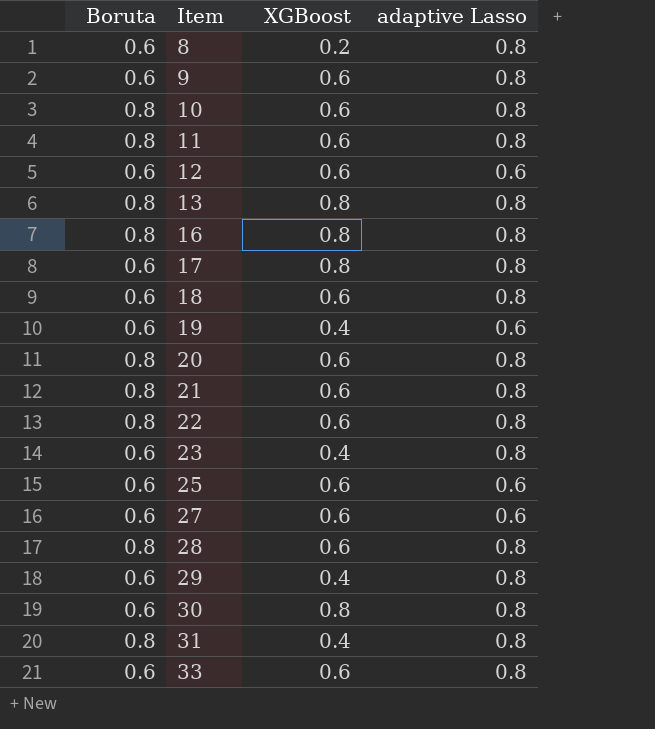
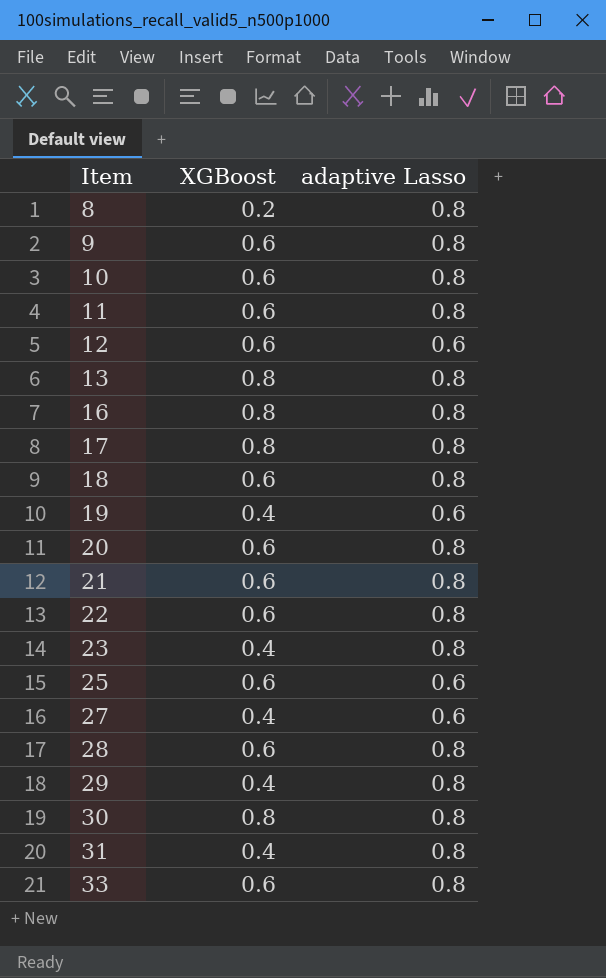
column Boruta | position: 1 -> none
27 | XGBoost: 0.6 -> 0.4

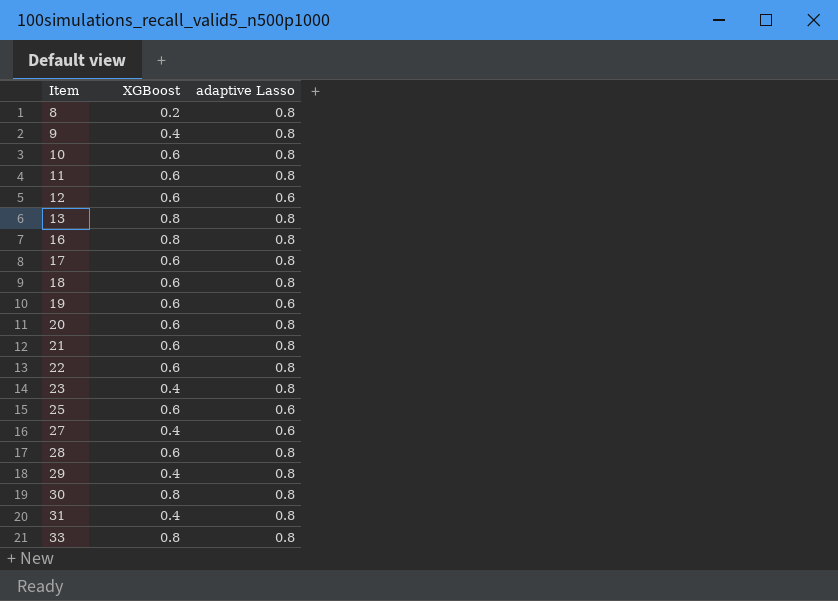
9 | XGBoost: 0.6 -> 0.4
17 | XGBoost: 0.8 -> 0.6
19 | XGBoost: 0.4 -> 0.6
33 | XGBoost: 0.6 -> 0.8

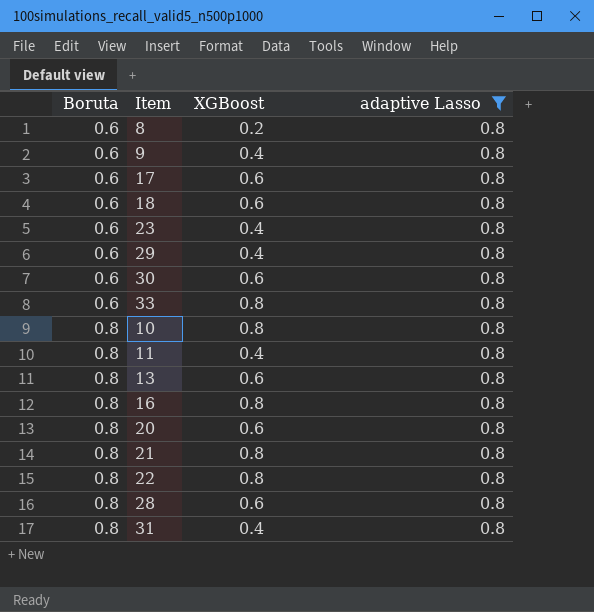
filter: none -> adaptive Lasso = 0.8
row order: Item ascending -> Boruta ascending
column Boruta | position: none -> 1
30 | XGBoost: 0.8 -> 0.6
10 | XGBoost: 0.6 -> 0.8
11 | XGBoost: 0.6 -> 0.4
13 | XGBoost: 0.8 -> 0.6
21 | XGBoost: 0.6 -> 0.8
22 | XGBoost: 0.6 -> 0.8

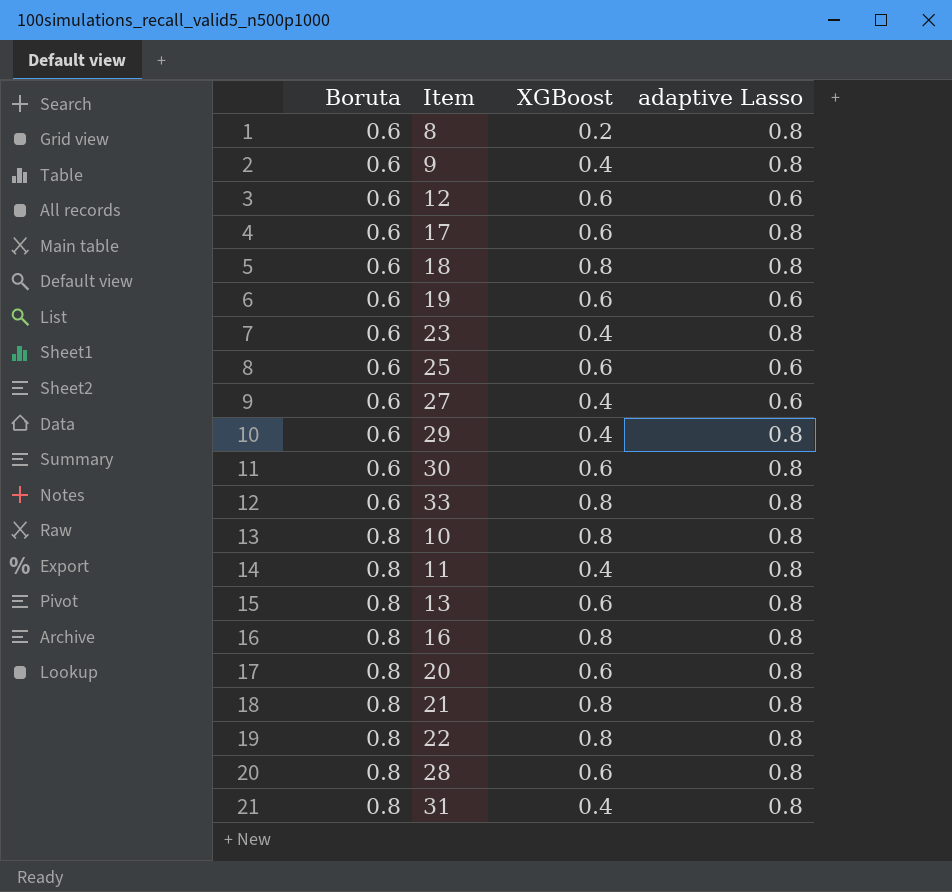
filter: adaptive Lasso = 0.8 -> none
18 | XGBoost: 0.6 -> 0.8

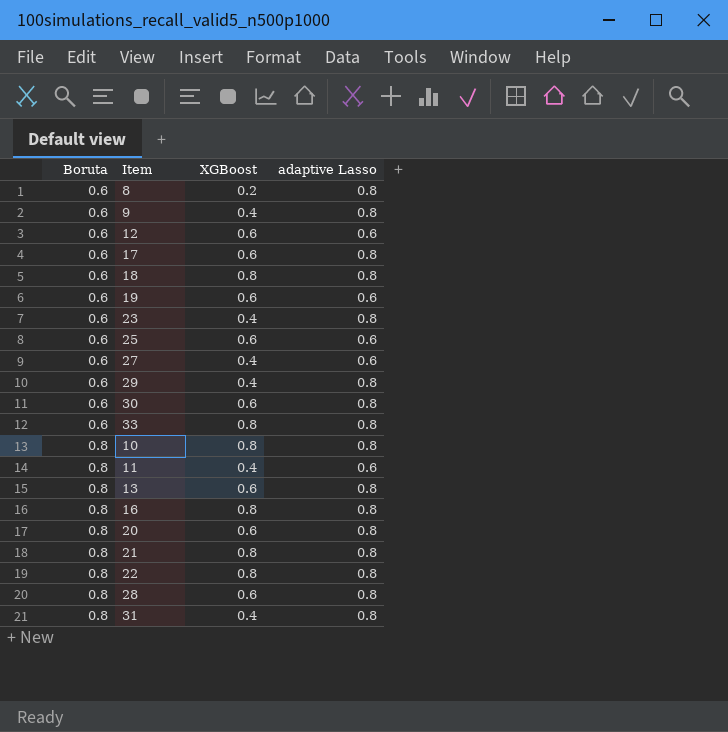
11 | adaptive Lasso: 0.8 -> 0.6

